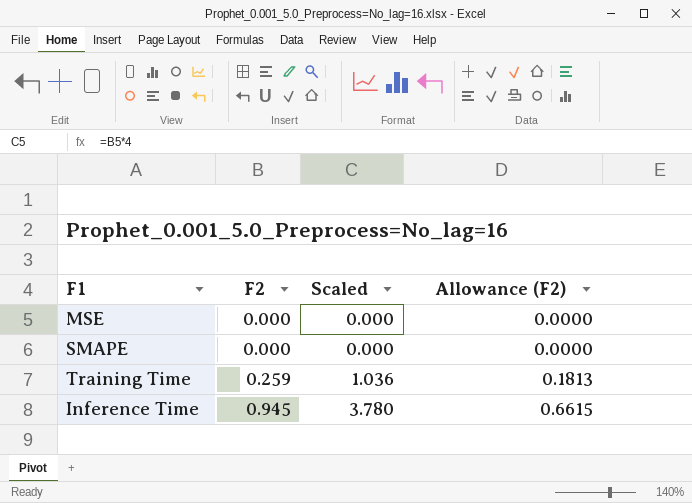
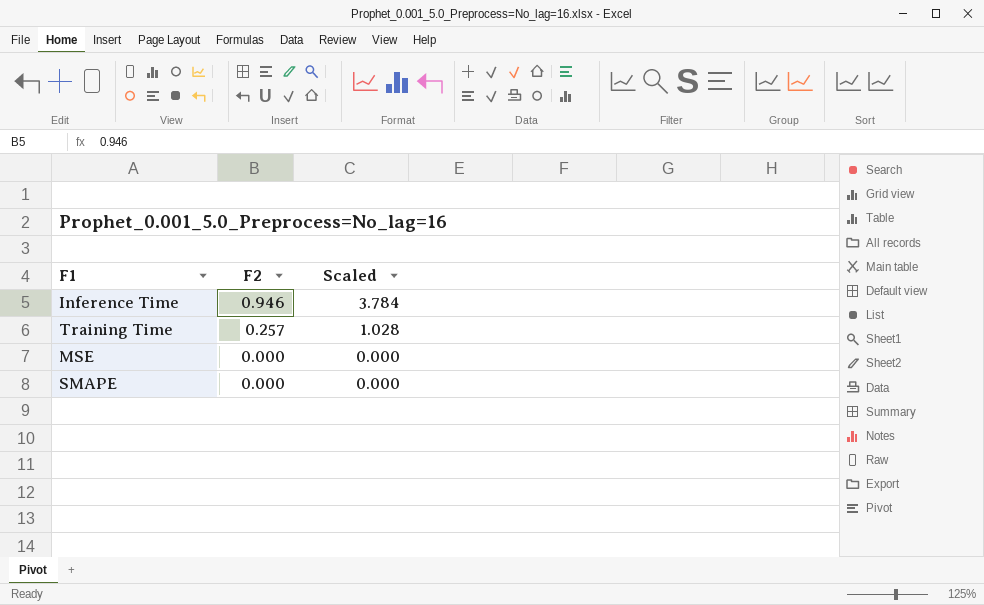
row order: F2 ascending -> F2 descending
column Allowance (F2) | formula: [F2] * 0.7 -> none
Inference Time | F2: 0.945 -> 0.946
Inference Time | Scaled: 3.780 -> 3.784
Training Time | F2: 0.259 -> 0.257
Training Time | Scaled: 1.036 -> 1.028

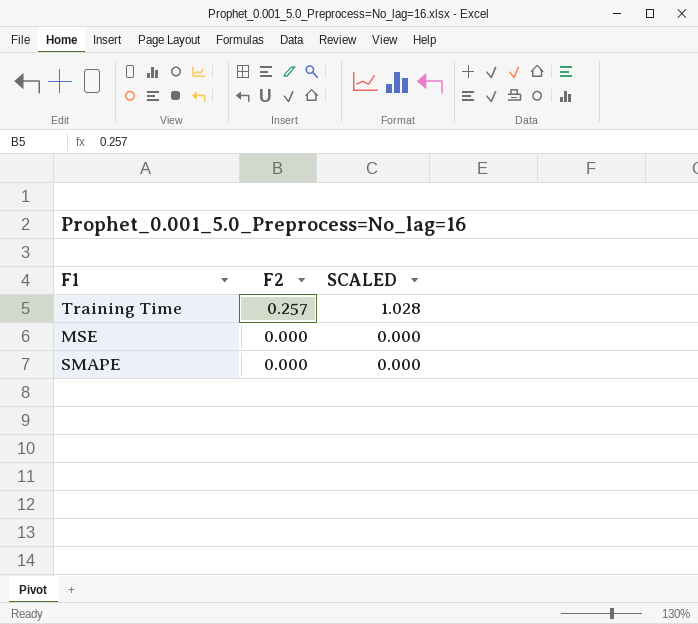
column name: Scaled -> SCALED
row Inference Time: 0.946 | 3.784 -> none

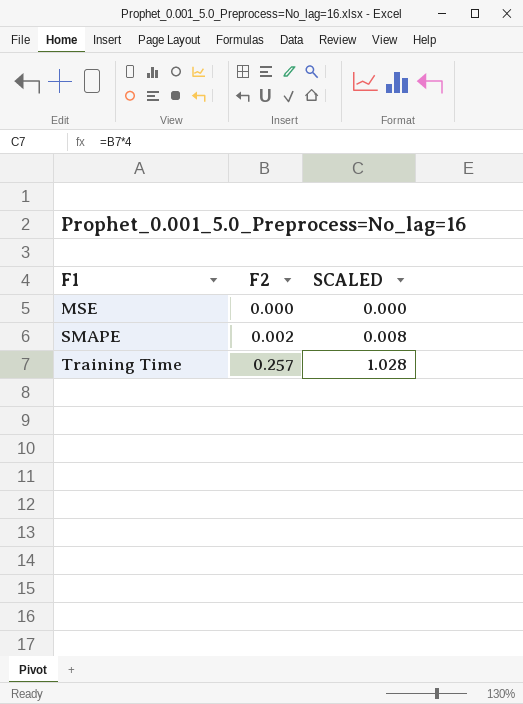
row order: F2 descending -> F1 ascending
SMAPE | F2: 0.000 -> 0.002
SMAPE | SCALED: 0.000 -> 0.008

